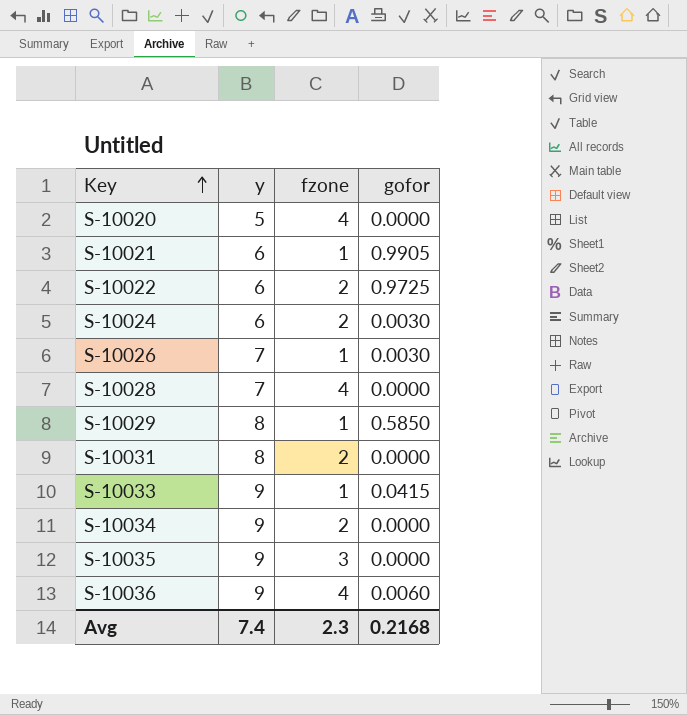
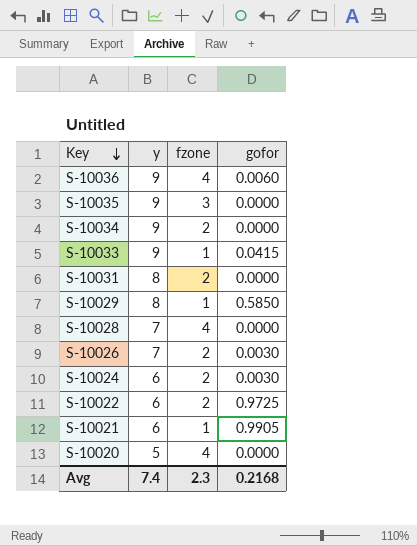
row order: Key ascending -> Key descending
S-10026 | fzone: 1 -> 2

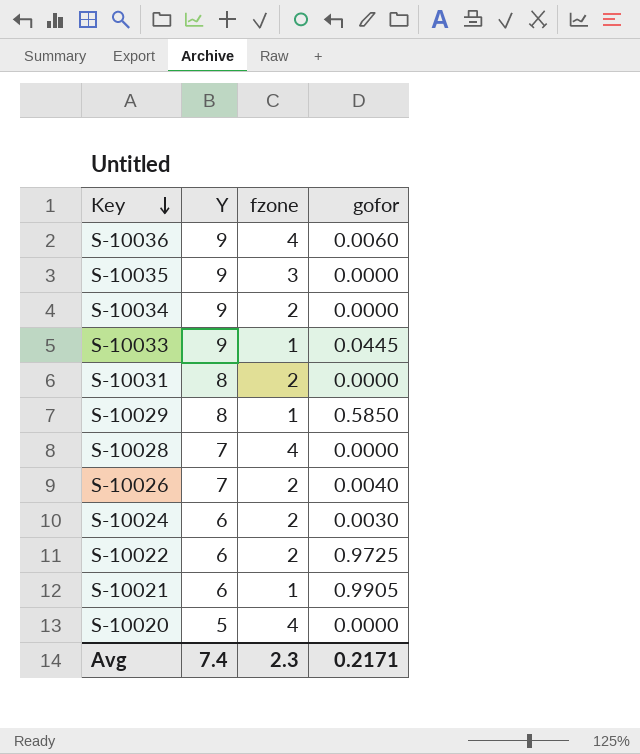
column name: y -> Y
S-10033 | gofor: 0.0415 -> 0.0445
S-10026 | gofor: 0.0030 -> 0.0040
Avg | gofor: 0.2168 -> 0.2171

